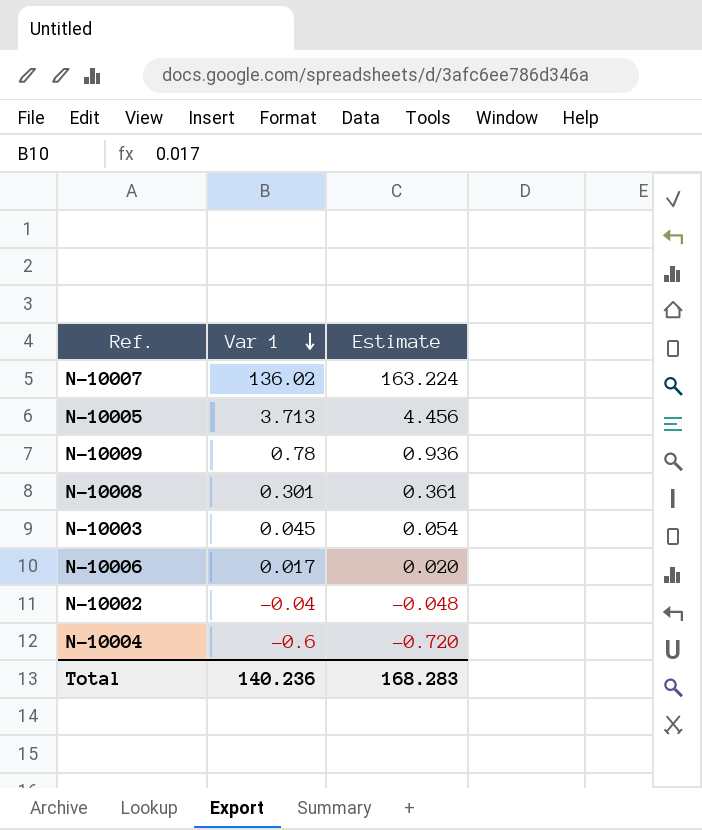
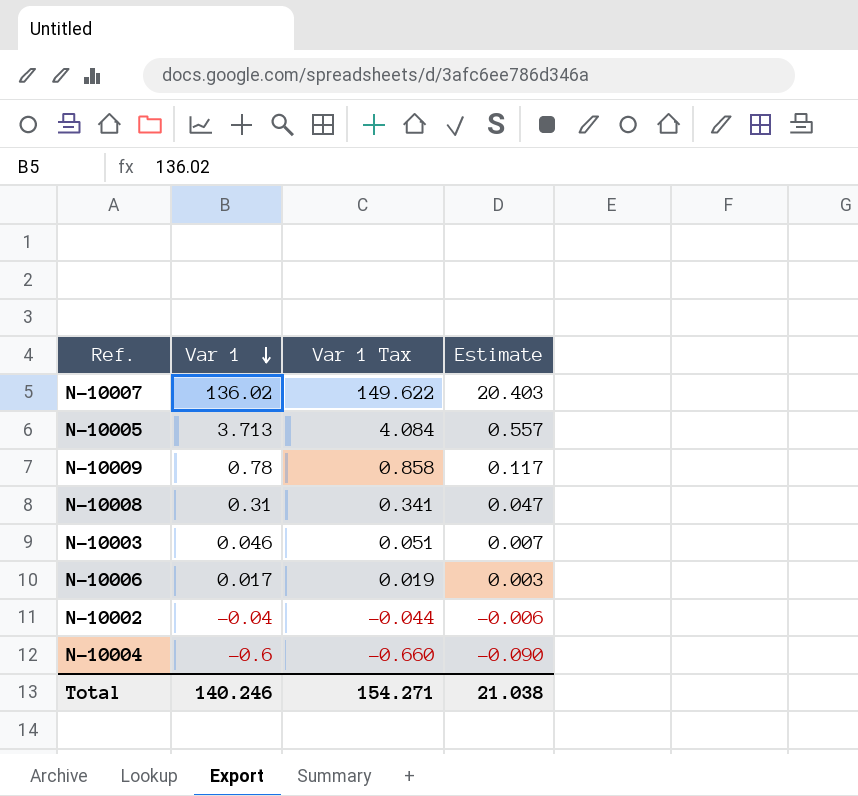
column Var 1 Tax | formula: none -> [Var 1] * 1.1
column Estimate | formula: [Var 1] * 1.2 -> [Var 1] * 0.15
N-10008 | Var 1: 0.301 -> 0.31
N-10003 | Var 1: 0.045 -> 0.046
Total | Var 1: 140.236 -> 140.246
Total | Estimate: 168.283 -> 21.038

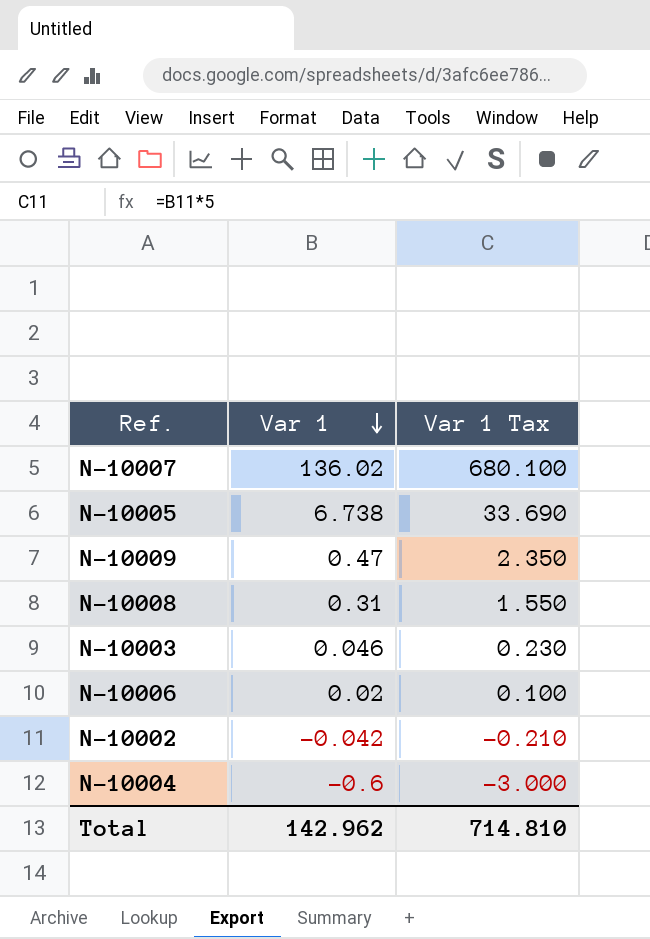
column Estimate | formula: [Var 1] * 0.15 -> none
column Var 1 Tax | formula: [Var 1] * 1.1 -> [Var 1] * 5
N-10005 | Var 1: 3.713 -> 6.738
N-10009 | Var 1: 0.78 -> 0.47
N-10006 | Var 1: 0.017 -> 0.02
N-10002 | Var 1: -0.04 -> -0.042
Total | Var 1: 140.246 -> 142.962
Total | Var 1 Tax: 154.271 -> 714.810

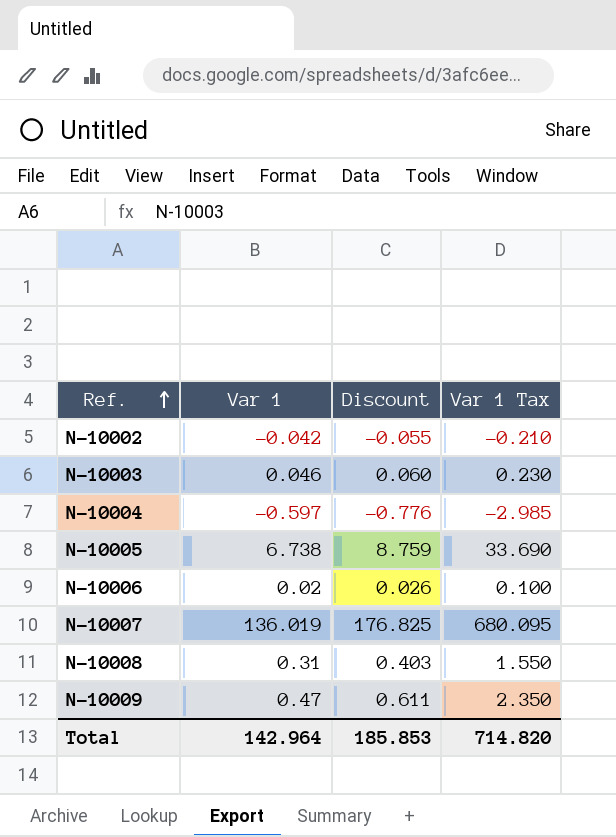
row order: Var 1 descending -> Ref. ascending
column Discount | formula: none -> [Var 1] * 1.3
N-10004 | Var 1: -0.6 -> -0.597
N-10004 | Var 1 Tax: -3.000 -> -2.985
N-10007 | Var 1: 136.02 -> 136.019
N-10007 | Var 1 Tax: 680.100 -> 680.095
Total | Var 1: 142.962 -> 142.964
Total | Var 1 Tax: 714.810 -> 714.820

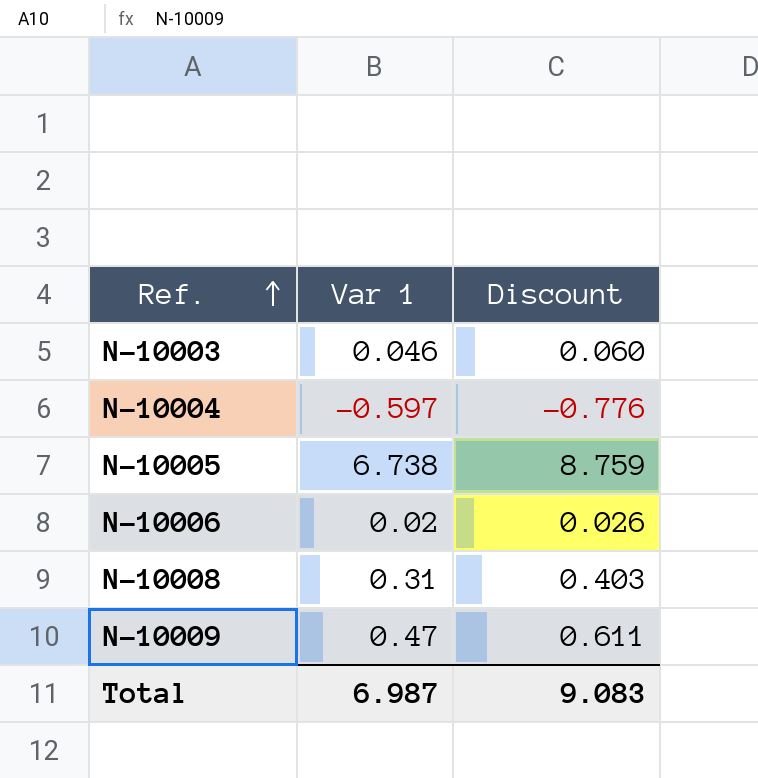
column Var 1 Tax | formula: [Var 1] * 5 -> none
row N-10002: -0.042 | -0.055 | -0.210 -> none
row N-10007: 136.019 | 176.825 | 680.095 -> none
Total | Var 1: 142.964 -> 6.987
Total | Discount: 185.853 -> 9.083

